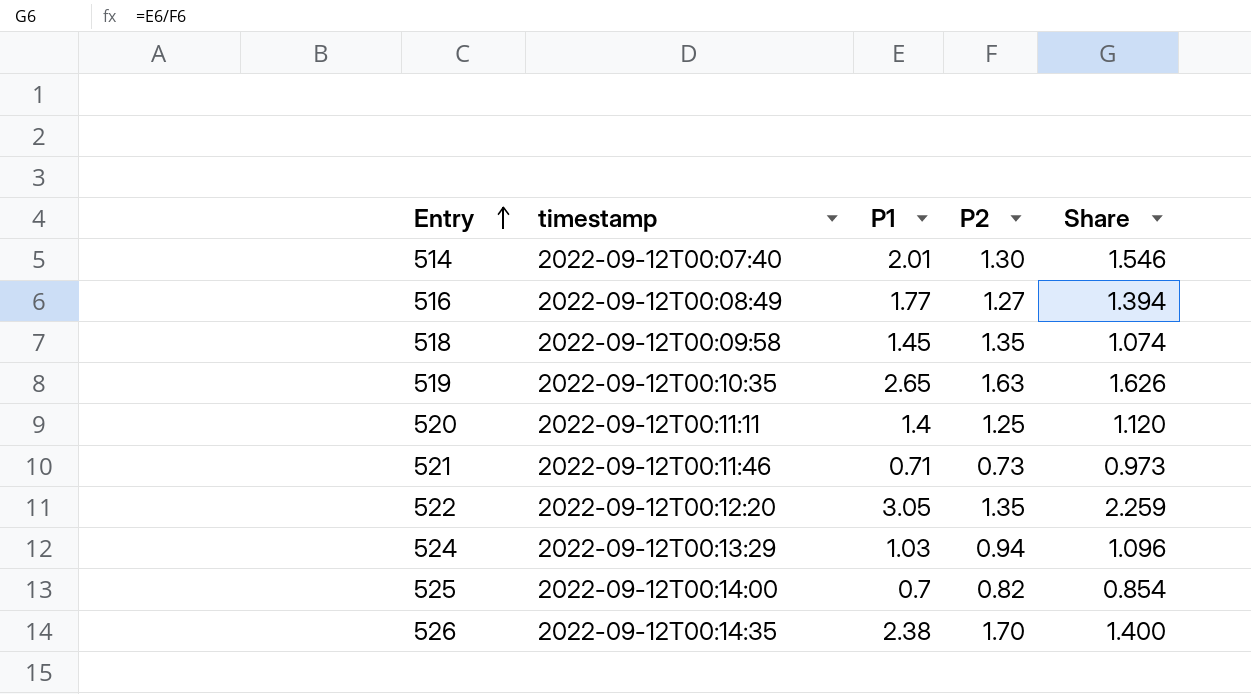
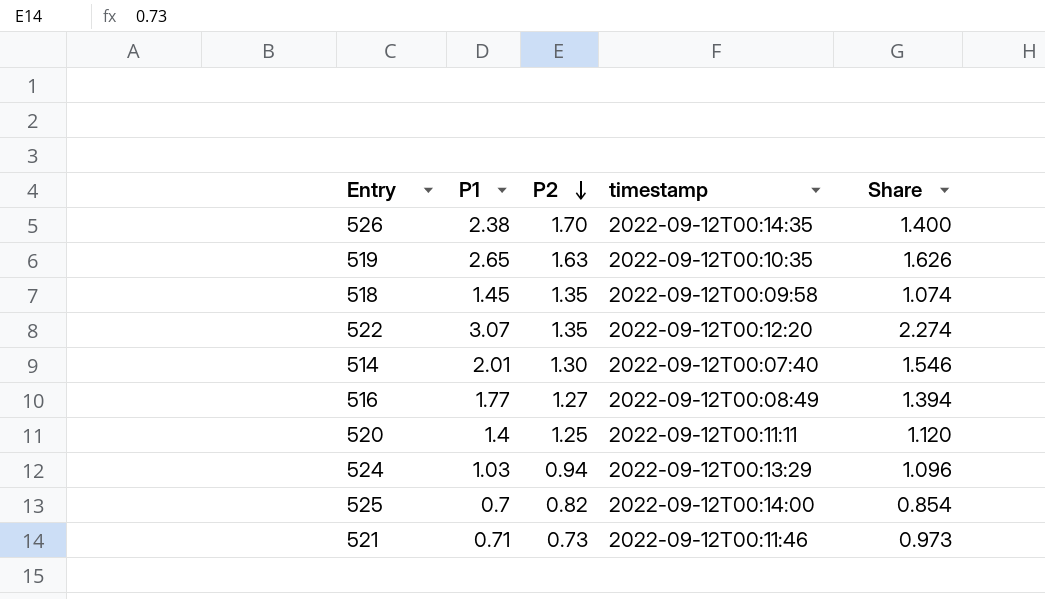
row order: Entry ascending -> P2 descending
column timestamp | position: 2 -> 4
522 | P1: 3.05 -> 3.07
522 | Share: 2.259 -> 2.274

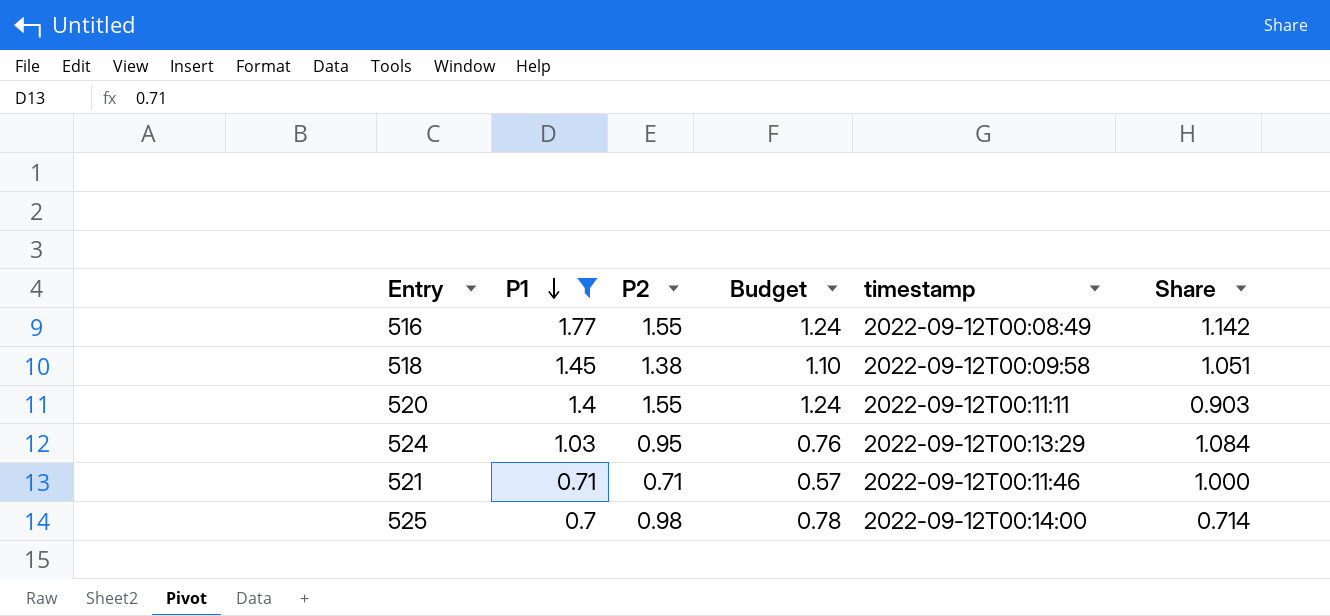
filter: none -> P1 <= 1.77
row order: P2 descending -> P1 descending
column Budget | formula: none -> [P2] * 0.8
516 | P2: 1.27 -> 1.55
516 | Share: 1.394 -> 1.142
518 | P2: 1.35 -> 1.38
518 | Share: 1.074 -> 1.051
520 | P2: 1.25 -> 1.55
520 | Share: 1.120 -> 0.903
524 | P2: 0.94 -> 0.95
524 | Share: 1.096 -> 1.084
521 | P2: 0.73 -> 0.71
521 | Share: 0.973 -> 1.000
525 | P2: 0.82 -> 0.98
525 | Share: 0.854 -> 0.714

